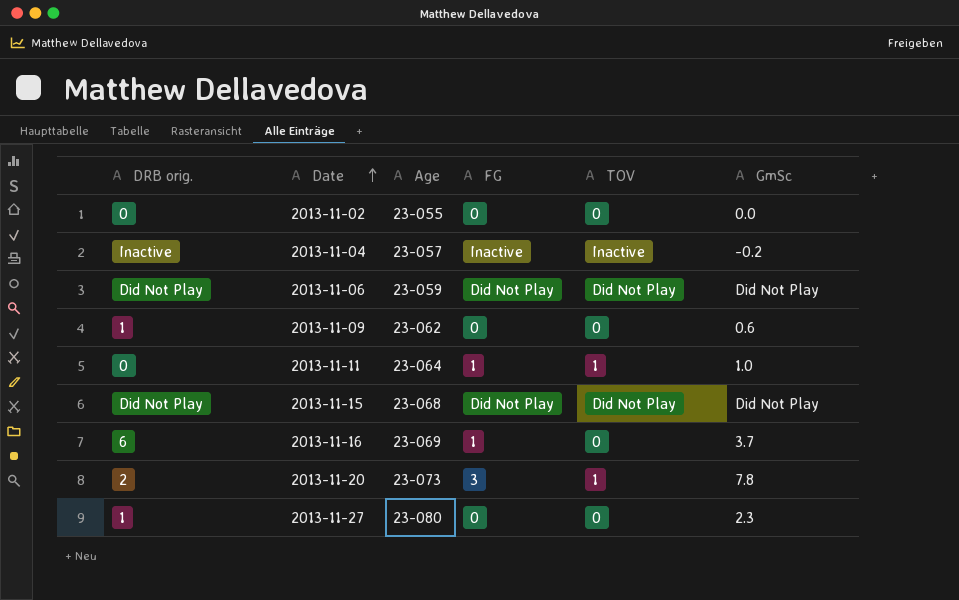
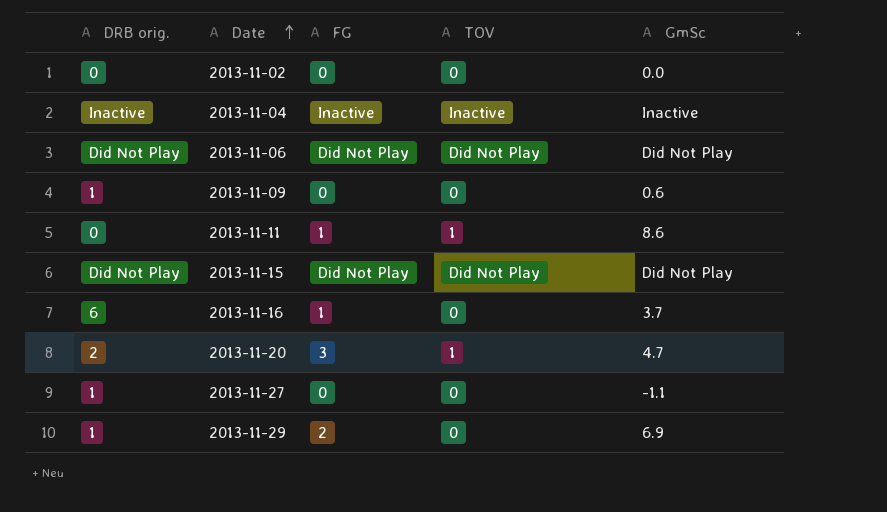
column Age | position: 3 -> none
2013-11-04 | GmSc: -0.2 -> Inactive
2013-11-11 | GmSc: 1.0 -> 8.6
2013-11-20 | GmSc: 7.8 -> 4.7
2013-11-27 | GmSc: 2.3 -> -1.1
row 2013-11-29: none -> 1 | 2 | 0 | 6.9

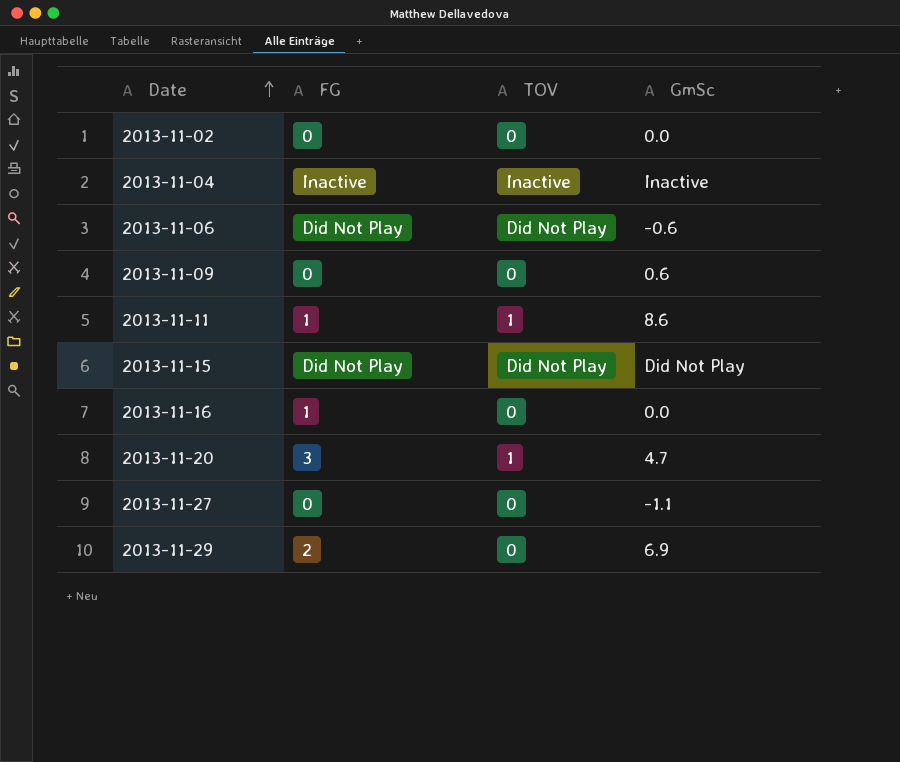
column DRB orig. | position: 1 -> none
2013-11-06 | GmSc: Did Not Play -> -0.6
2013-11-16 | GmSc: 3.7 -> 0.0

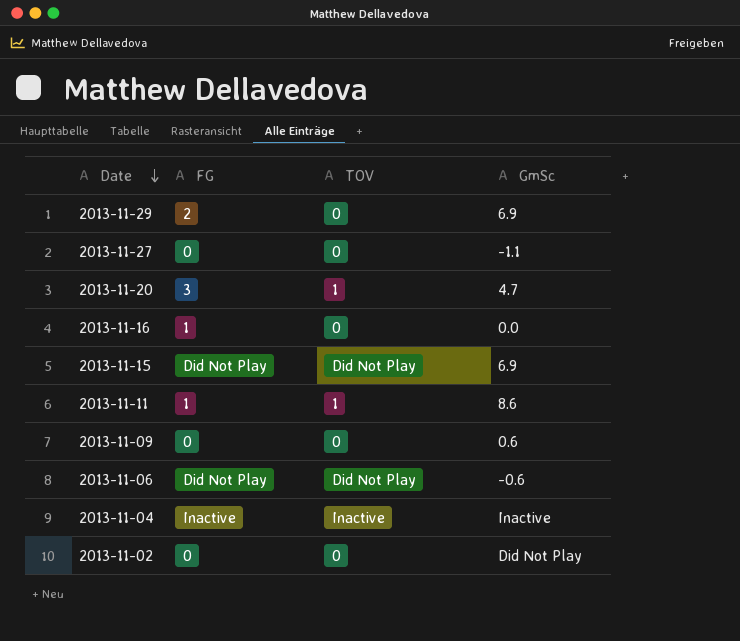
row order: Date ascending -> Date descending
2013-11-15 | GmSc: Did Not Play -> 6.9
2013-11-02 | GmSc: 0.0 -> Did Not Play

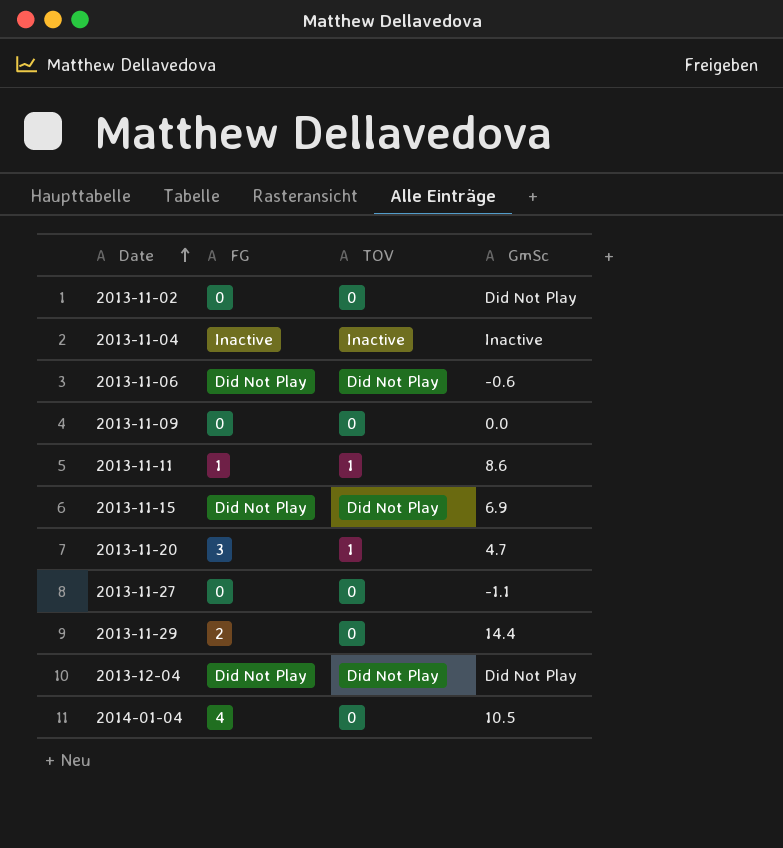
row order: Date descending -> Date ascending
row 2013-11-16: 1 | 0 | 0.0 -> none
2013-11-09 | GmSc: 0.6 -> 0.0
2013-11-29 | GmSc: 6.9 -> 14.4
row 2013-12-04: none -> Did Not Play | Did Not Play | Did Not Play
row 2014-01-04: none -> 4 | 0 | 10.5

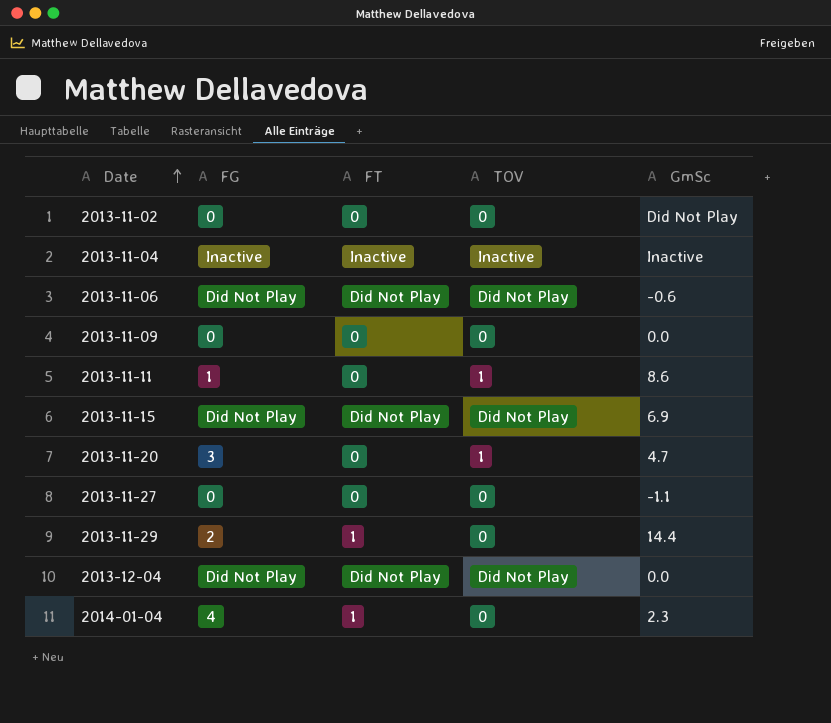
column FT | position: none -> 3
2013-12-04 | GmSc: Did Not Play -> 0.0
2014-01-04 | GmSc: 10.5 -> 2.3

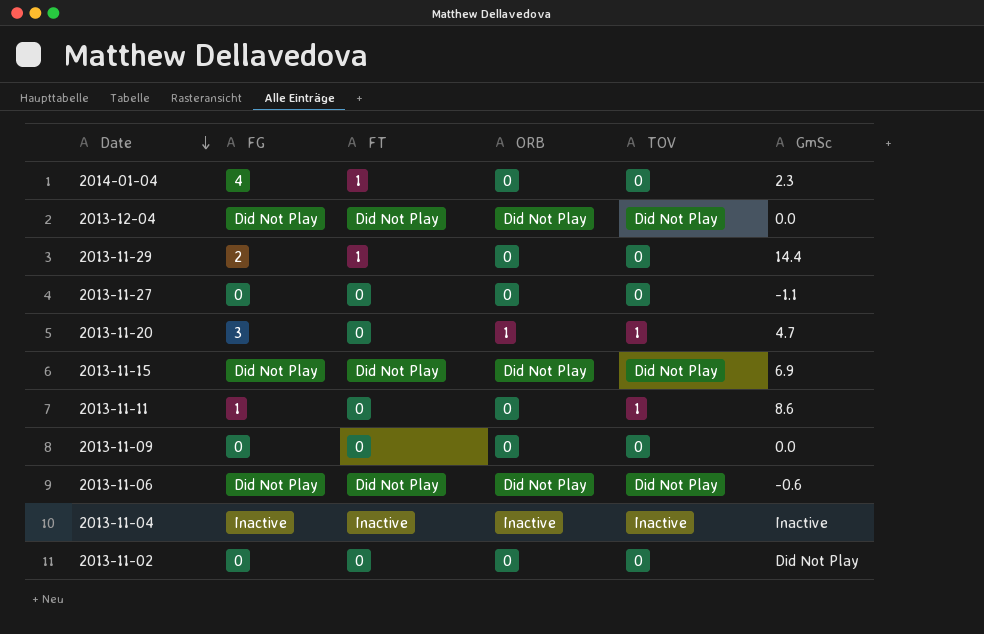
row order: Date ascending -> Date descending
column ORB | position: none -> 4

